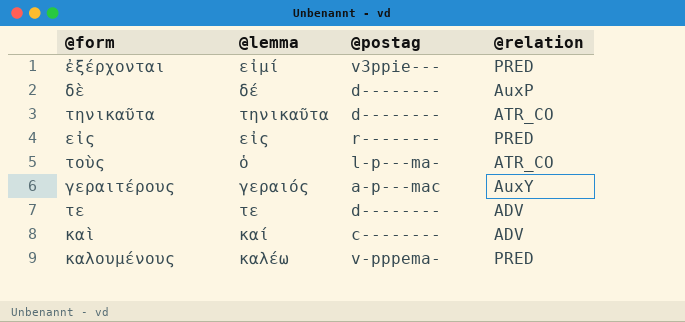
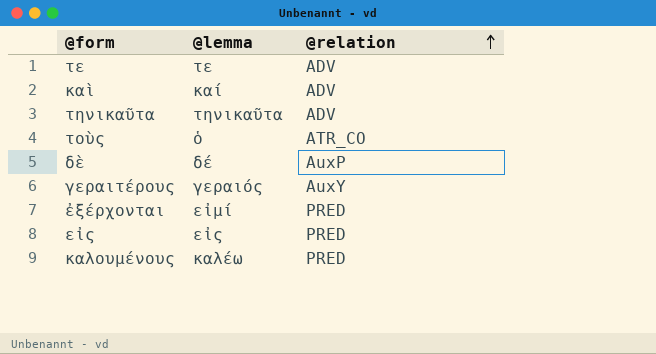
row order: none -> @relation ascending
column @postag | position: 3 -> none
τηνικαῦτα | @relation: ATR_CO -> ADV

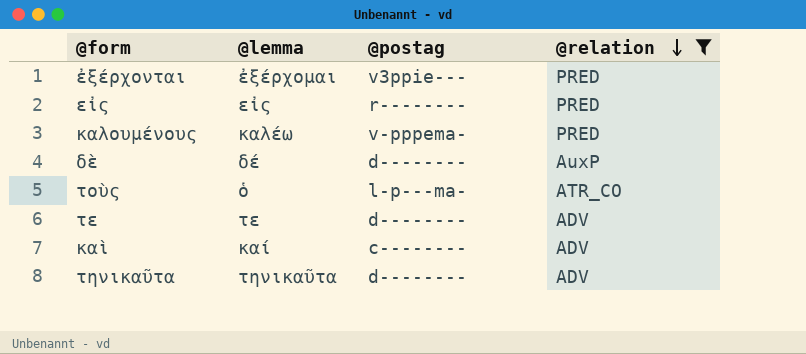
filter: none -> @relation != AuxY
row order: @relation ascending -> @relation descending
column @postag | position: none -> 3
ἐξέρχονται | @lemma: εἰμί -> ἐξέρχομαι

